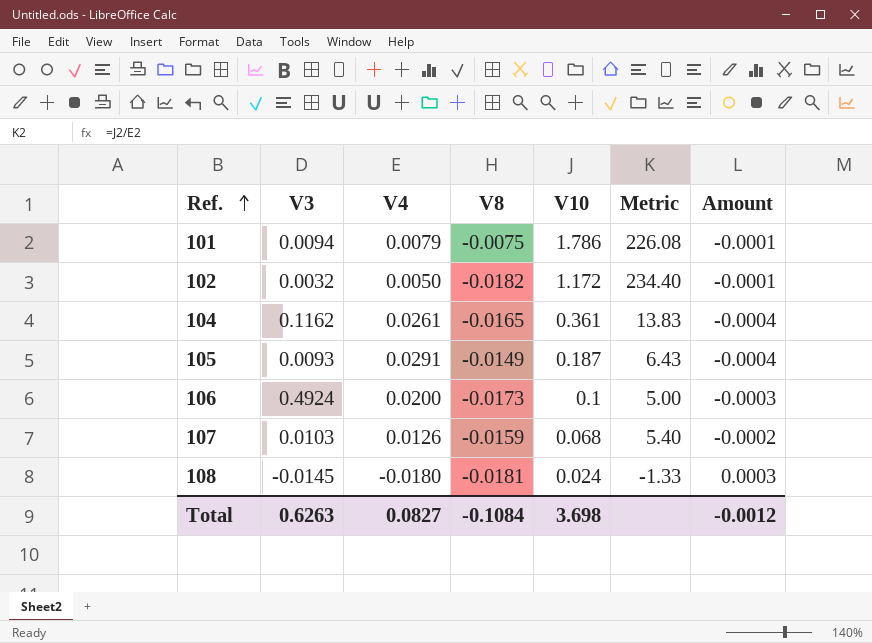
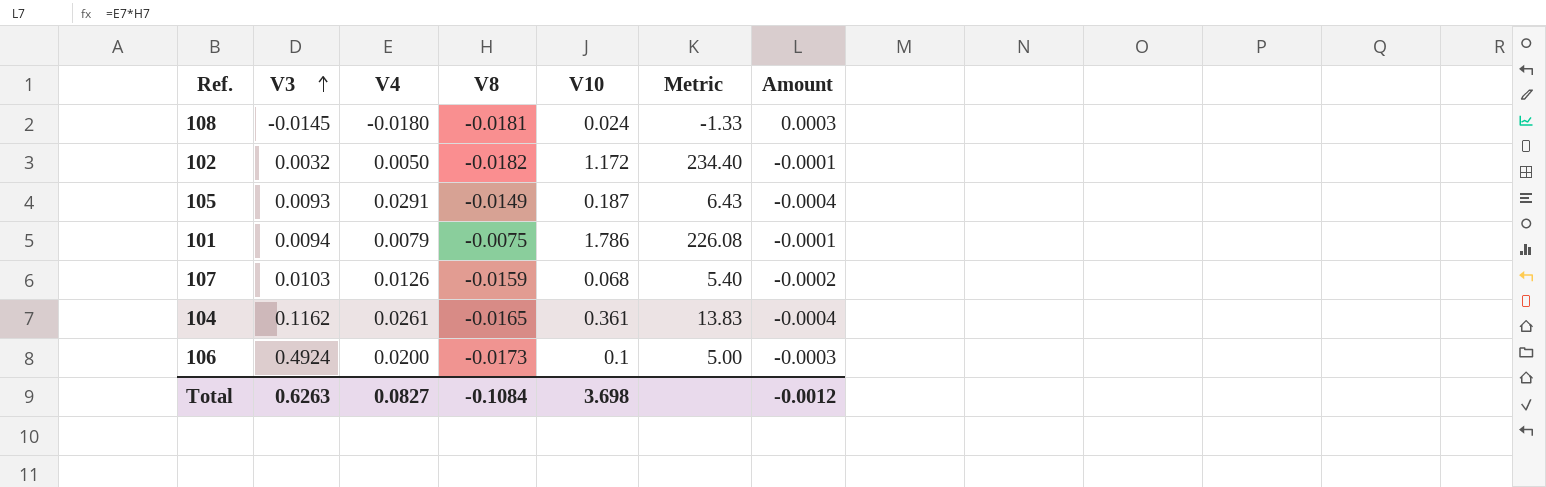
row order: Ref. ascending -> V3 ascending

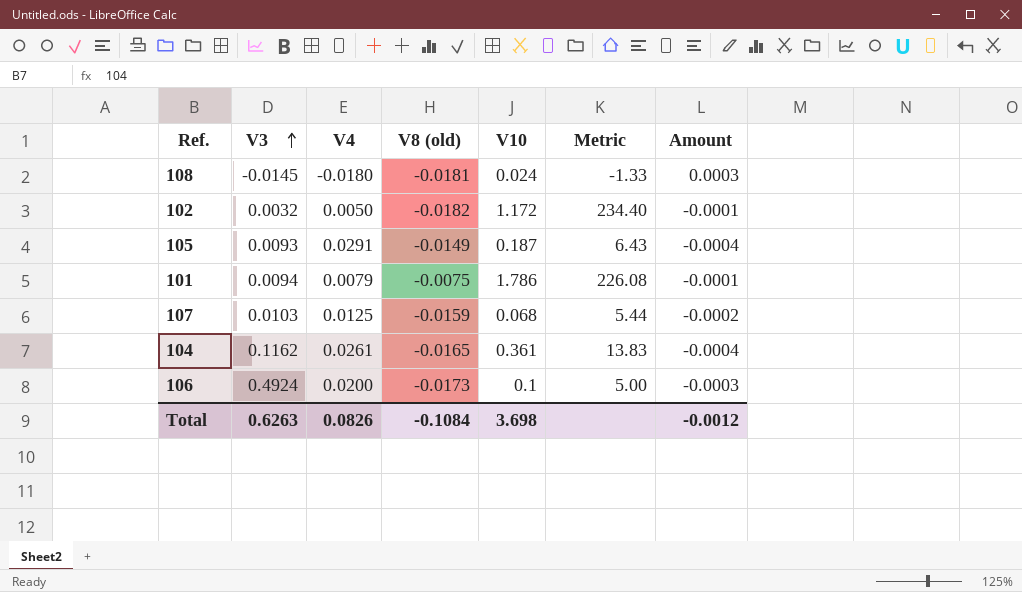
column name: V8 -> V8 (old)
107 | V4: 0.0126 -> 0.0125
107 | Metric: 5.40 -> 5.44
Total | V4: 0.0827 -> 0.0826

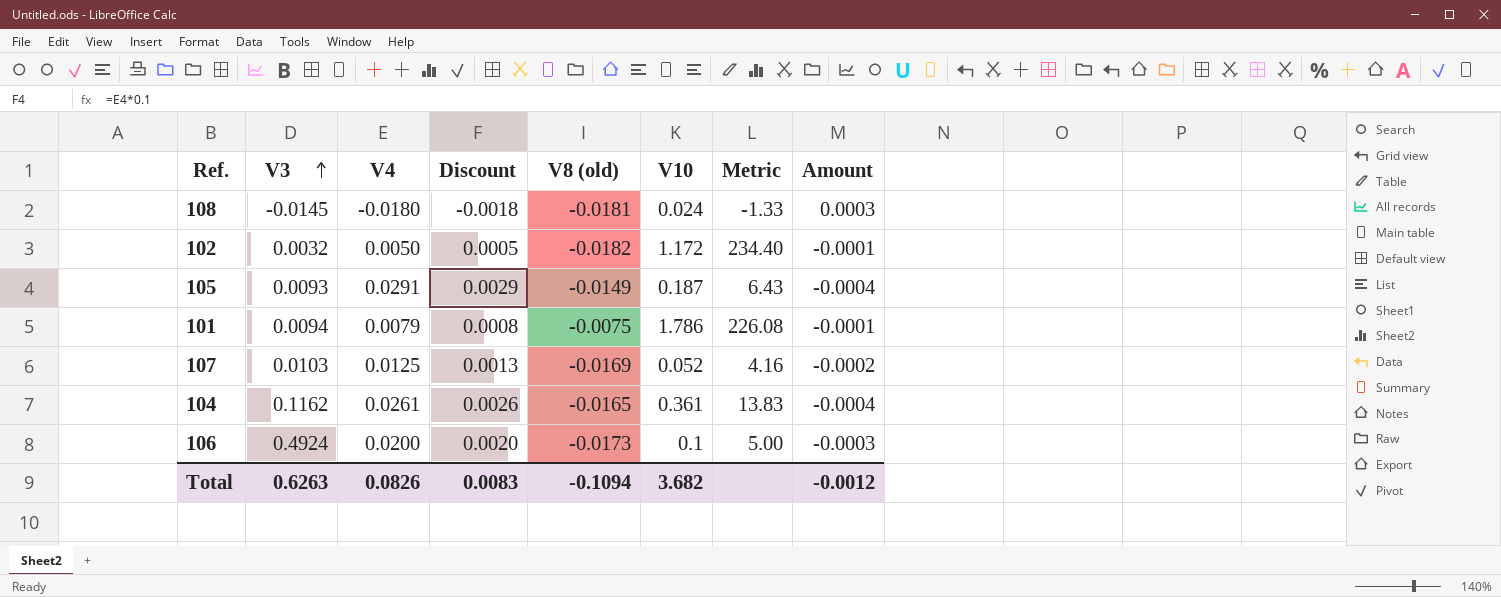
column Discount | formula: none -> [V4] * 0.1
107 | V8 (old): -0.0159 -> -0.0169
107 | V10: 0.068 -> 0.052
107 | Metric: 5.44 -> 4.16
Total | V8 (old): -0.1084 -> -0.1094
Total | V10: 3.698 -> 3.682

